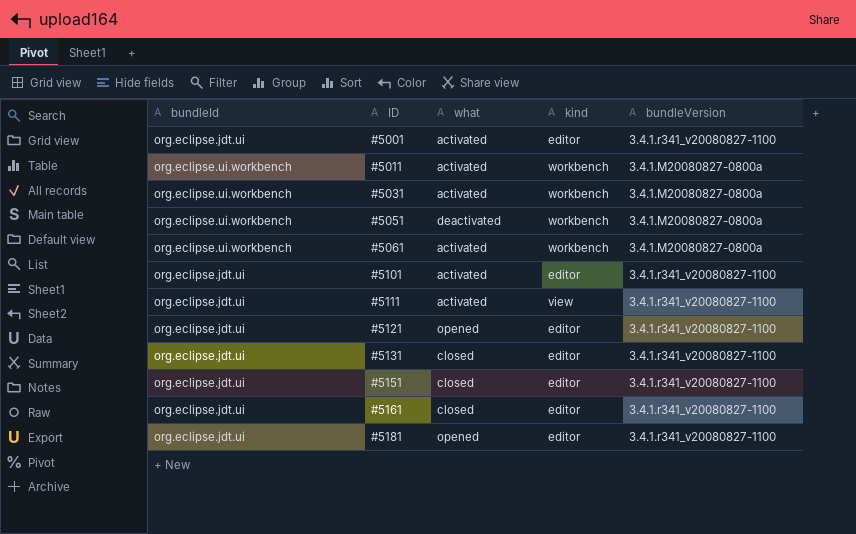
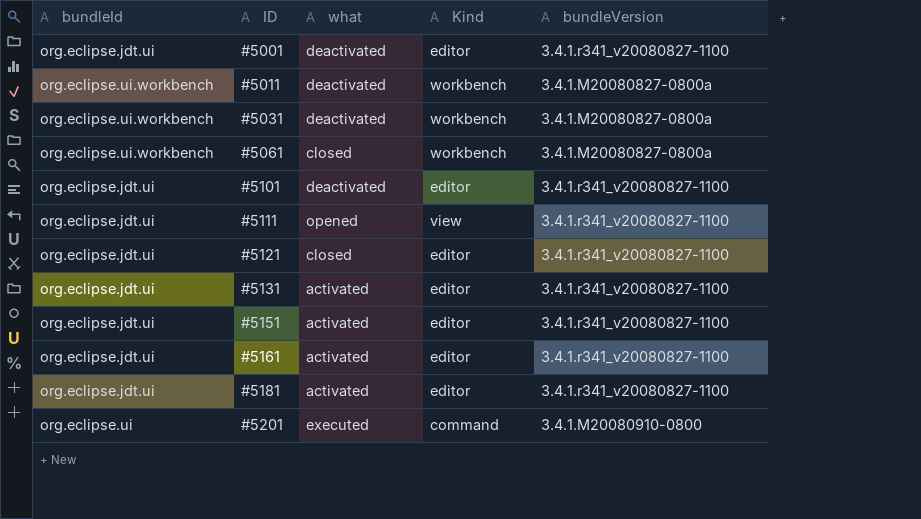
column name: kind -> Kind
row #5051: org.eclipse.ui.workbench | deactivated | workbench | 3.4.1.M20080827-0800a -> none
#5001 | what: activated -> deactivated
#5011 | what: activated -> deactivated
#5031 | what: activated -> deactivated
#5061 | what: activated -> closed
#5101 | what: activated -> deactivated
#5111 | what: activated -> opened
#5121 | what: opened -> closed
#5131 | what: closed -> activated
#5151 | what: closed -> activated
#5161 | what: closed -> activated
#5181 | what: opened -> activated
row #5201: none -> org.eclipse.ui | executed | command | 3.4.1.M20080910-0800

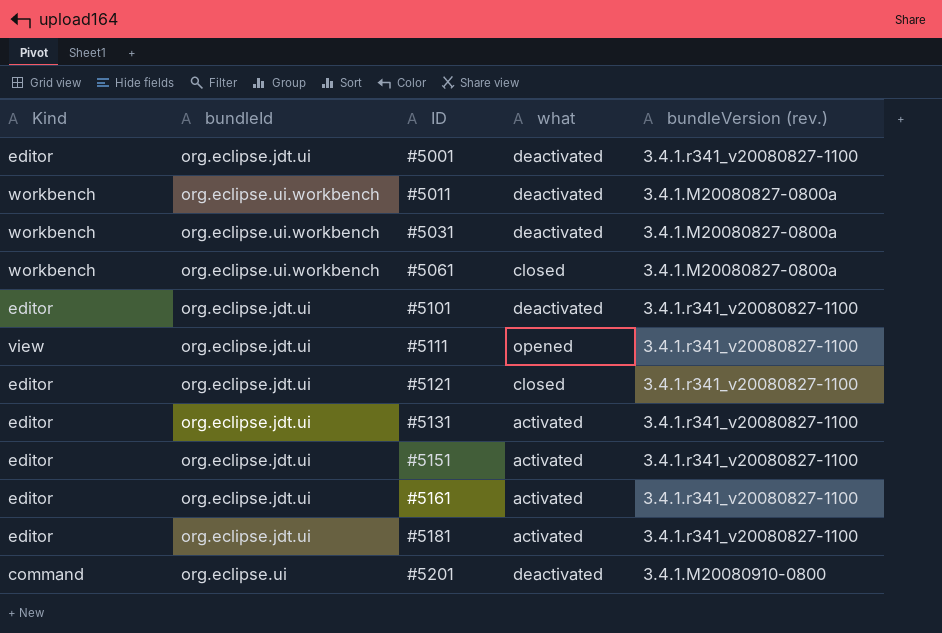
column Kind | position: 4 -> 1
column name: bundleVersion -> bundleVersion (rev.)
#5201 | what: executed -> deactivated

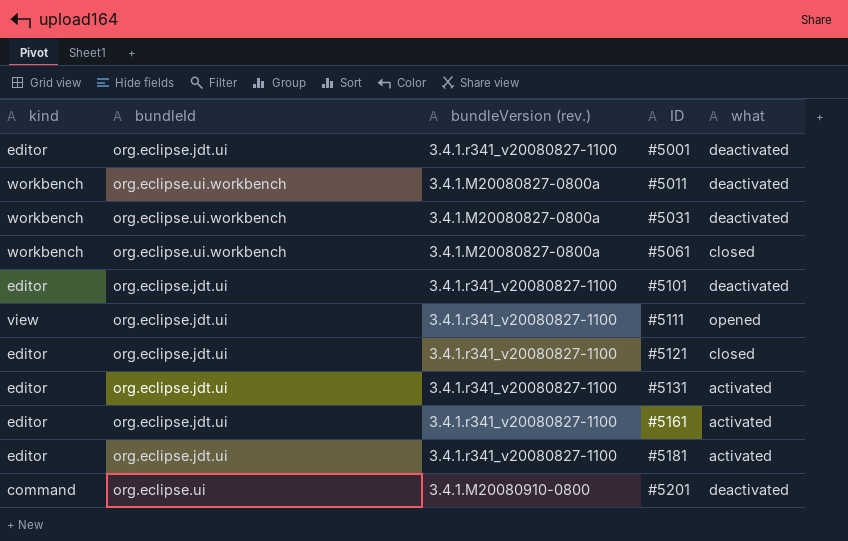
column name: Kind -> kind
column bundleVersion (rev.) | position: 5 -> 3
row #5151: editor | org.eclipse.jdt.ui | activated | 3.4.1.r341_v20080827-1100 -> none

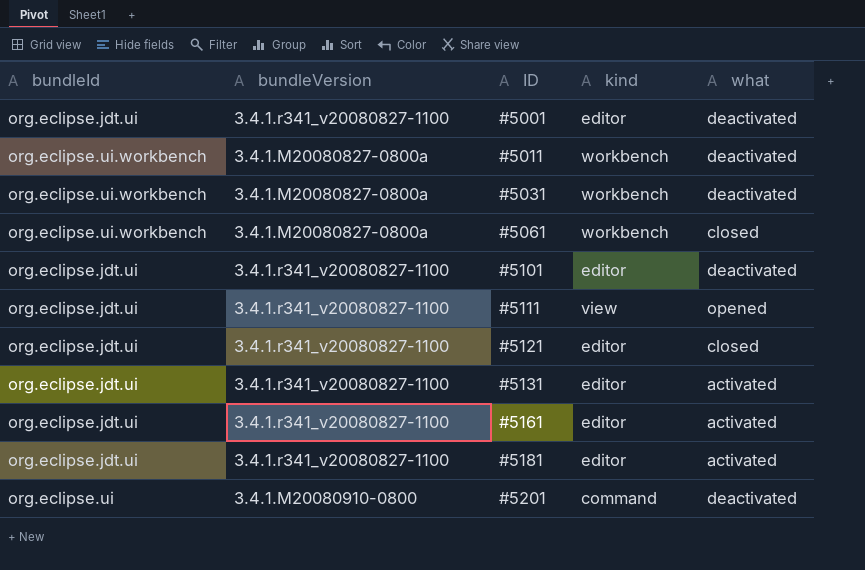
column name: bundleVersion (rev.) -> bundleVersion
column kind | position: 1 -> 4

